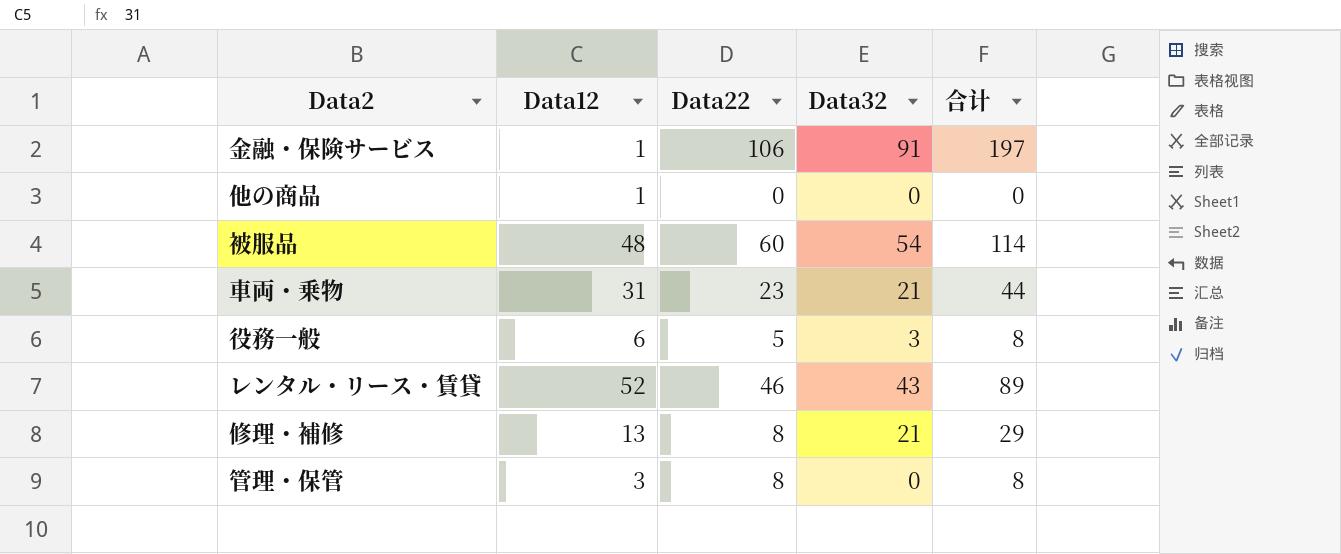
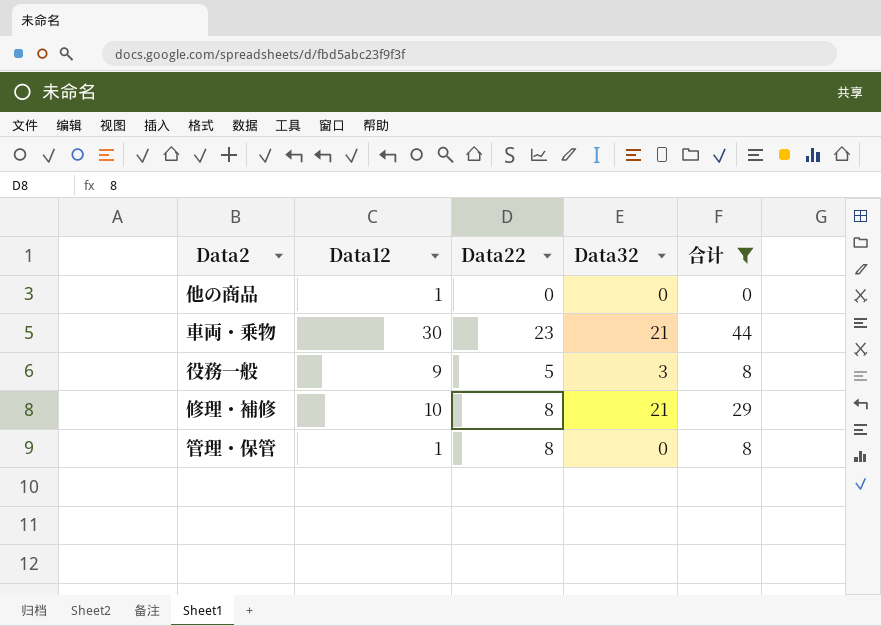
filter: none -> 合计 <= 44
車両・乗物 | Data12: 31 -> 30
役務一般 | Data12: 6 -> 9
修理・補修 | Data12: 13 -> 10
管理・保管 | Data12: 3 -> 1

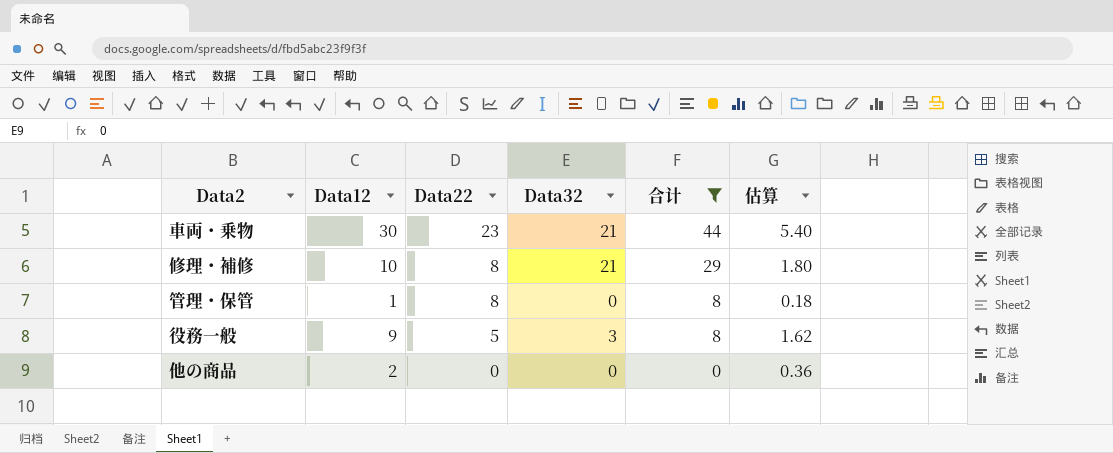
row order: none -> Data22 descending
column 估算 | formula: none -> [Data12] * 0.18
他の商品 | Data12: 1 -> 2

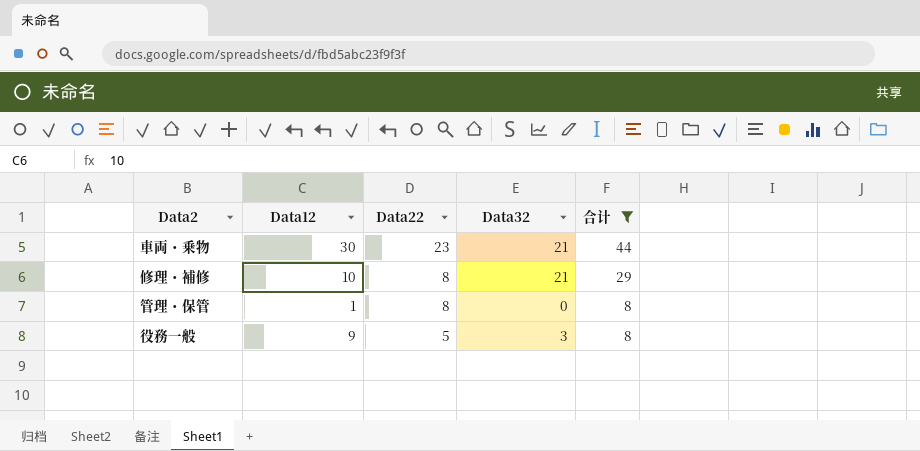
column 估算 | formula: [Data12] * 0.18 -> none
row 他の商品: 2 | 0 | 0 | 0 | 0.36 -> none

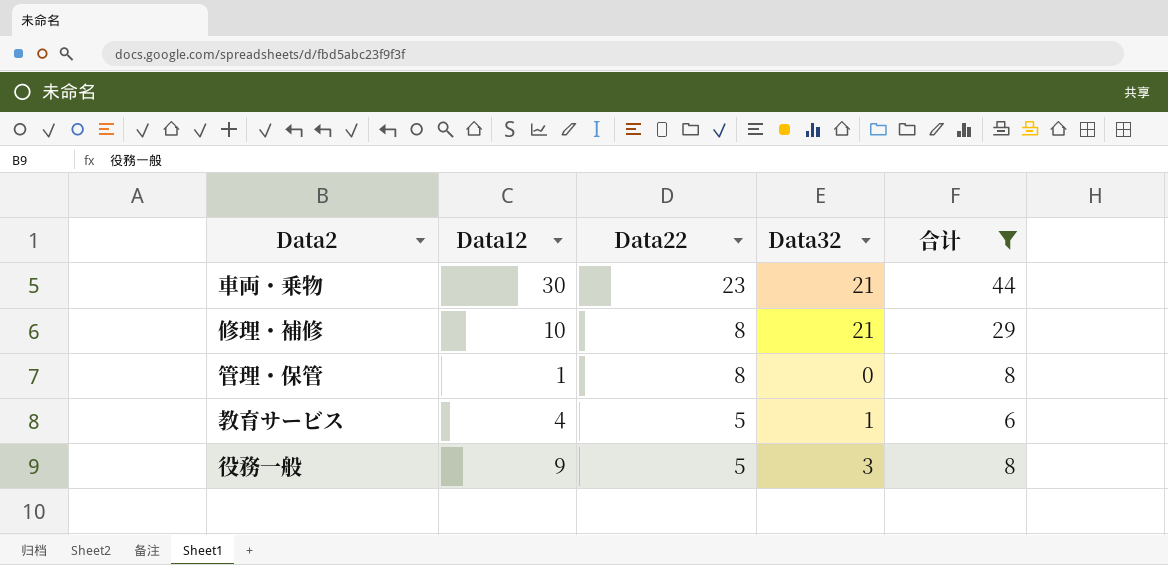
row 教育サービス: none -> 4 | 5 | 1 | 6

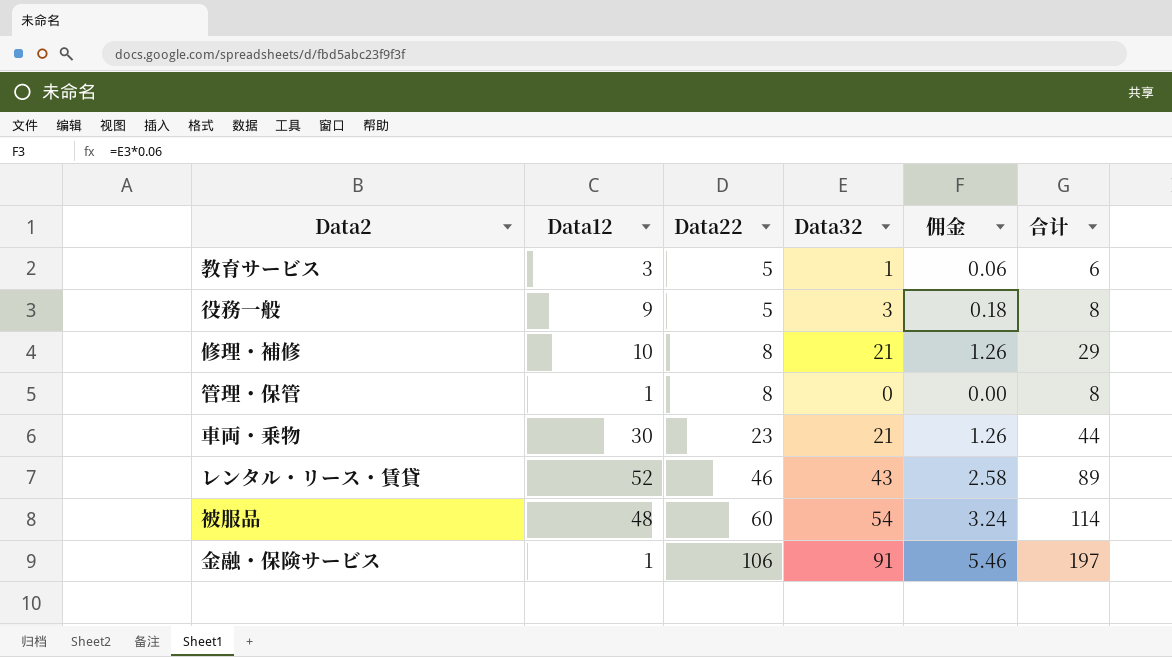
filter: 合计 <= 44 -> none
row order: Data22 descending -> Data22 ascending
column 佣金 | formula: none -> [Data32] * 0.06
教育サービス | Data12: 4 -> 3

